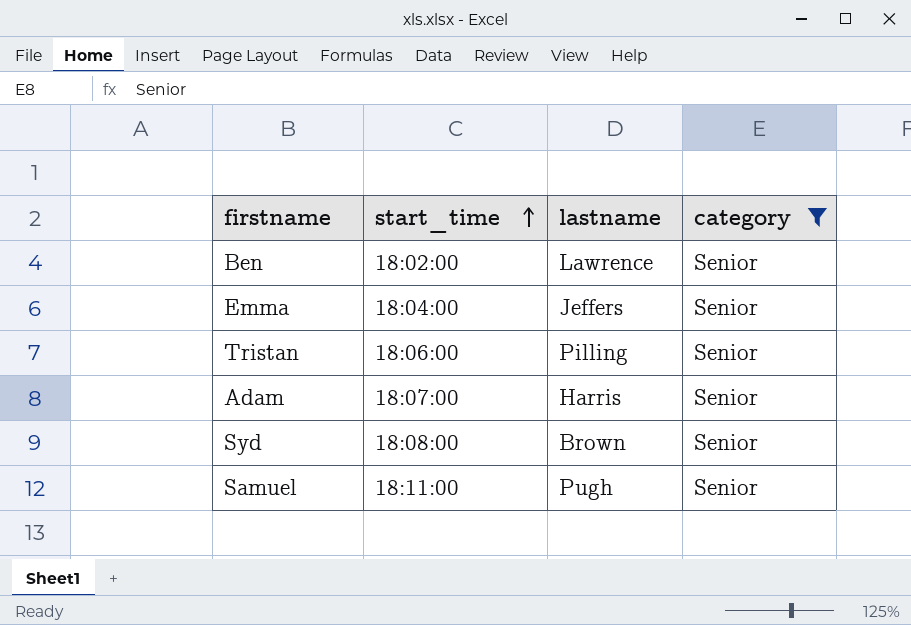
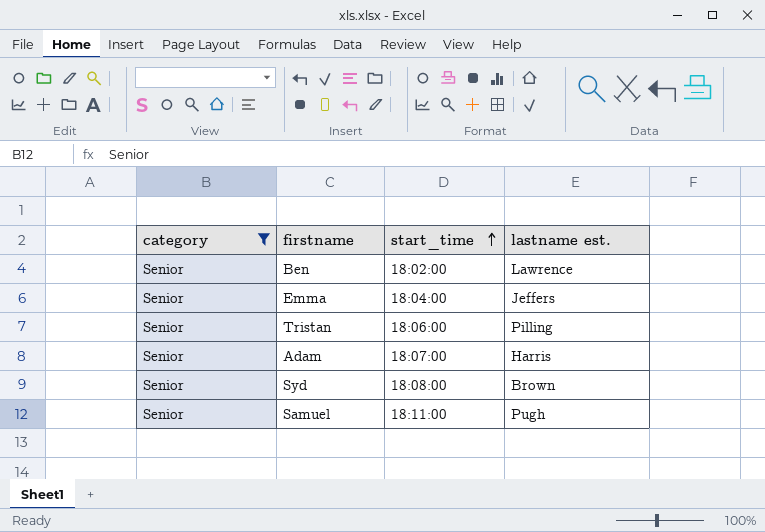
column category | position: 4 -> 1
column name: lastname -> lastname est.

